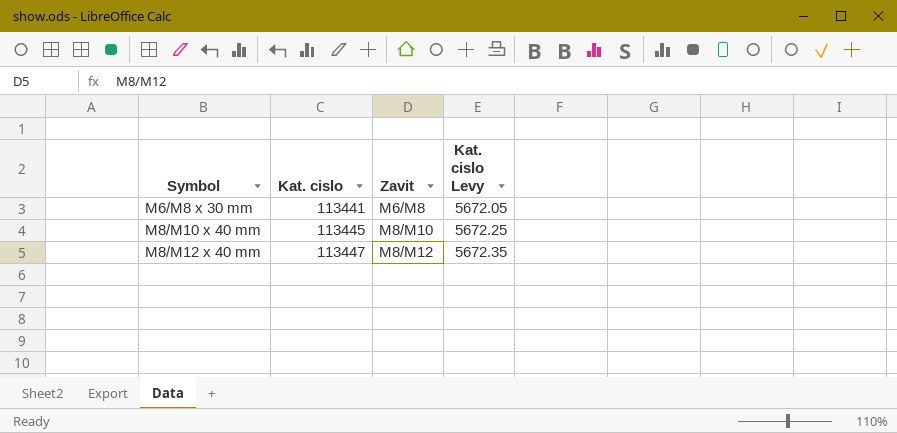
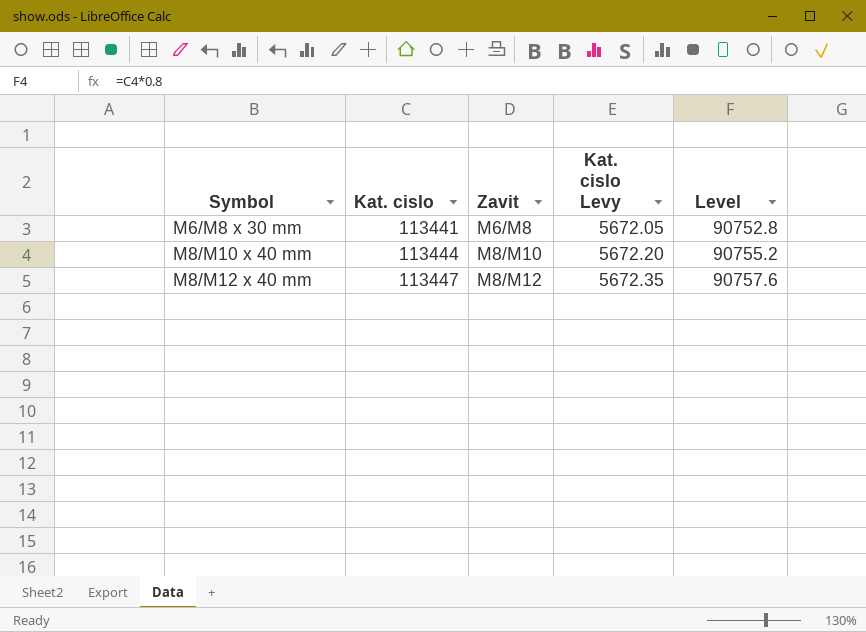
column Level | formula: none -> [Kat. cislo] * 0.8
M8/M10 x 40 mm | Kat. cislo: 113445 -> 113444
M8/M10 x 40 mm | Kat. cislo Levy: 5672.25 -> 5672.20

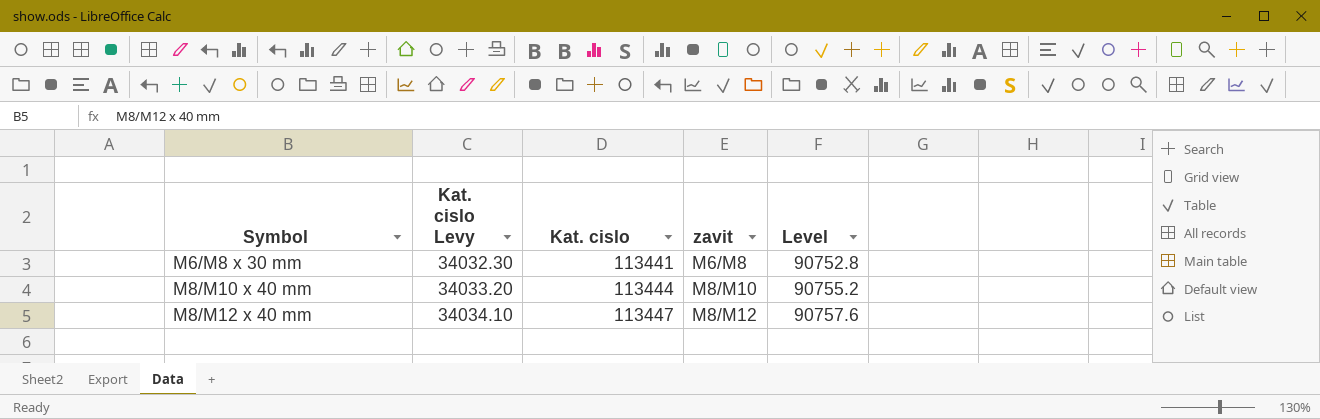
column Kat. cislo Levy | formula: [Kat. cislo] * 0.05 -> [Kat. cislo] * 0.3
column Kat. cislo Levy | position: 4 -> 2
column name: Zavit -> zavit

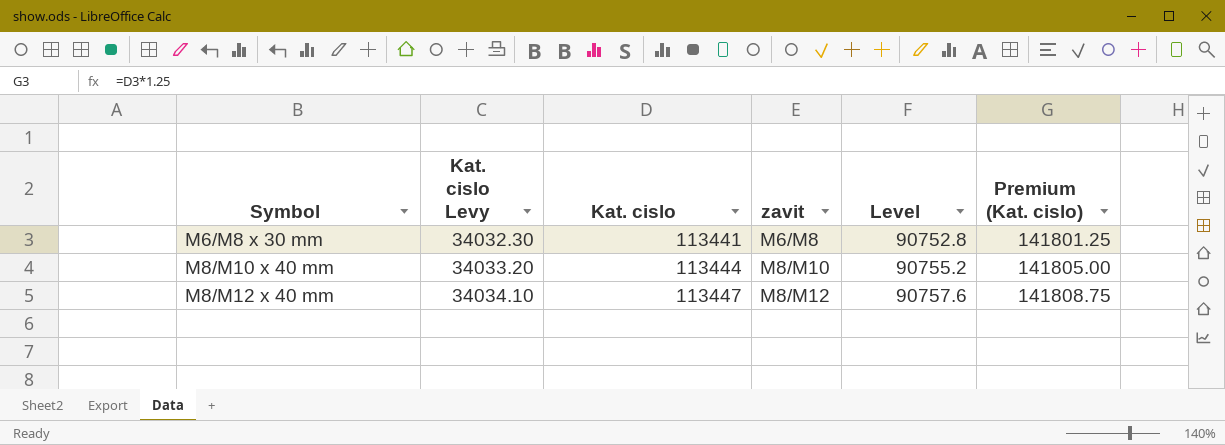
column Premium (Kat. cislo) | formula: none -> [Kat. cislo] * 1.25

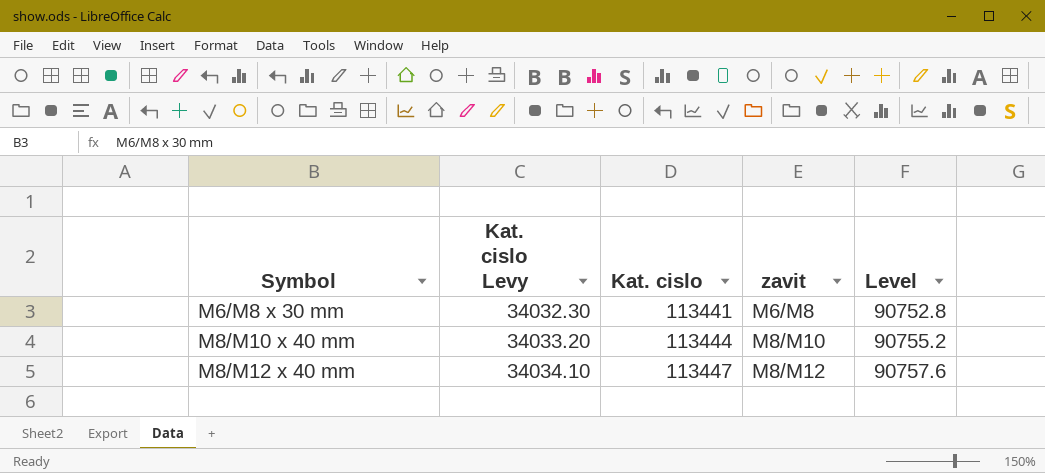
column Premium (Kat. cislo) | formula: [Kat. cislo] * 1.25 -> none

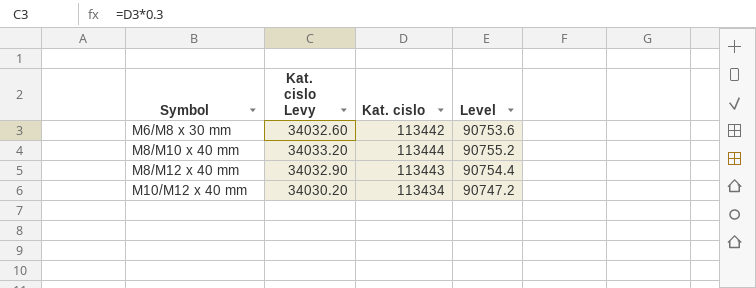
column zavit | position: 4 -> none
M6/M8 x 30 mm | Kat. cislo Levy: 34032.30 -> 34032.60
M6/M8 x 30 mm | Kat. cislo: 113441 -> 113442
M6/M8 x 30 mm | Level: 90752.8 -> 90753.6
M8/M12 x 40 mm | Kat. cislo Levy: 34034.10 -> 34032.90
M8/M12 x 40 mm | Kat. cislo: 113447 -> 113443
M8/M12 x 40 mm | Level: 90757.6 -> 90754.4
row M10/M12 x 40 mm: none -> 34030.20 | 113434 | 90747.2

